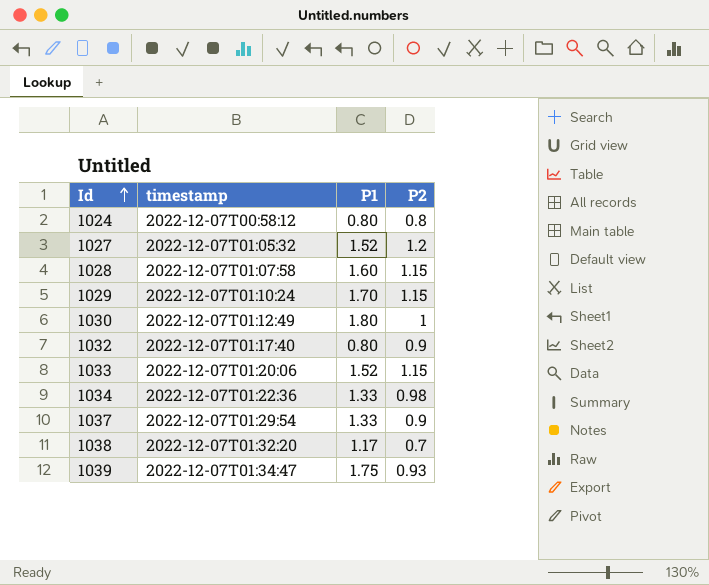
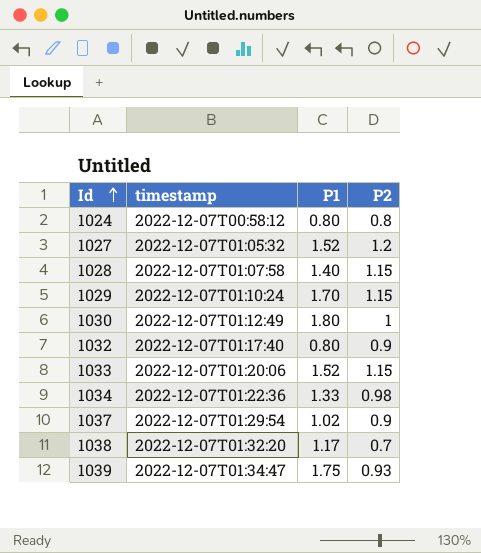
1028 | P1: 1.60 -> 1.40
1037 | P1: 1.33 -> 1.02

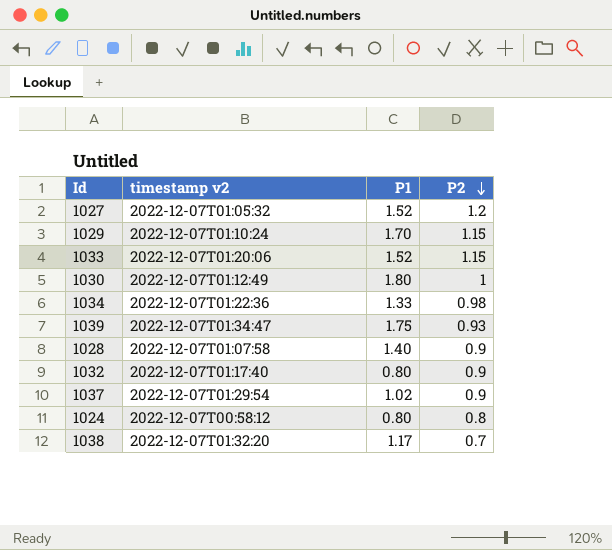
row order: Id ascending -> P2 descending
column name: timestamp -> timestamp v2
1028 | P2: 1.15 -> 0.9

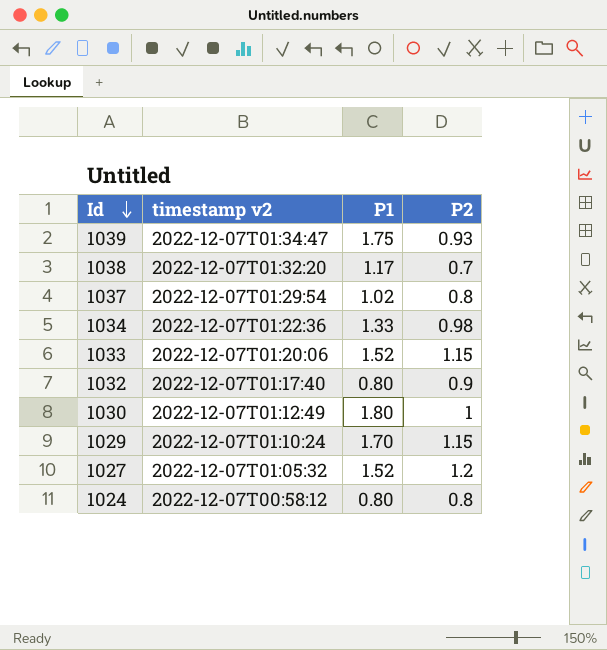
row order: P2 descending -> Id descending
row 1028: 2022-12-07T01:07:58 | 1.40 | 0.9 -> none
1037 | P2: 0.9 -> 0.8

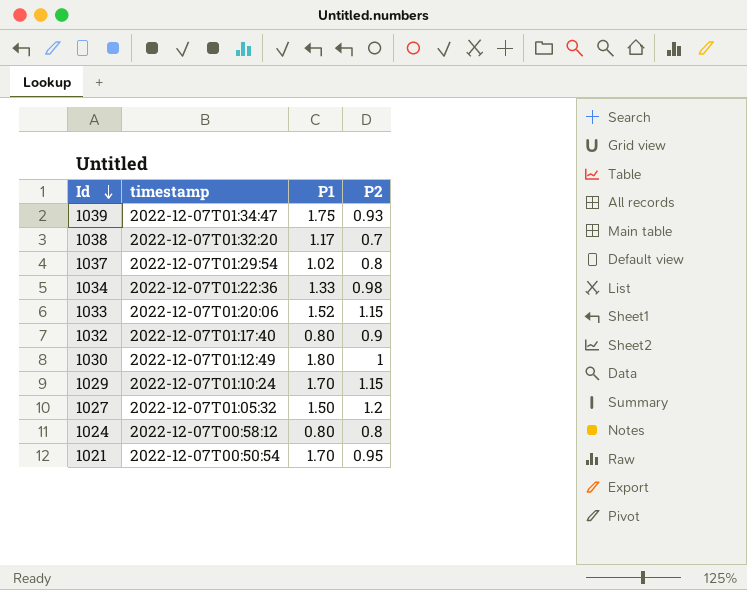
column name: timestamp v2 -> timestamp
1027 | P1: 1.52 -> 1.50
row 1021: none -> 2022-12-07T00:50:54 | 1.70 | 0.95

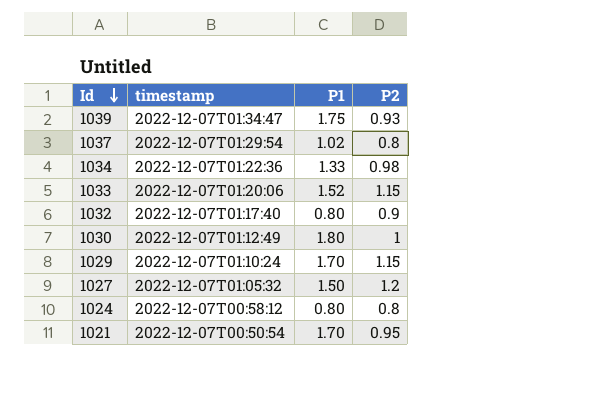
row 1038: 2022-12-07T01:32:20 | 1.17 | 0.7 -> none

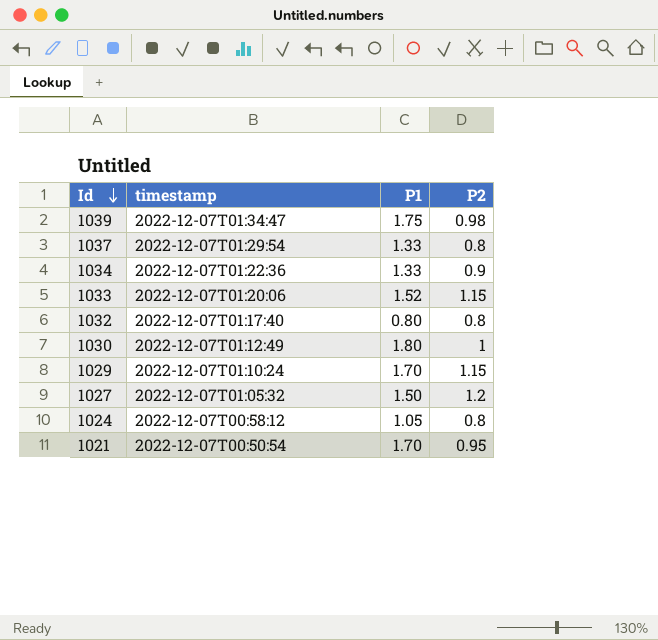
1039 | P2: 0.93 -> 0.98
1037 | P1: 1.02 -> 1.33
1034 | P2: 0.98 -> 0.9
1032 | P2: 0.9 -> 0.8
1024 | P1: 0.80 -> 1.05

